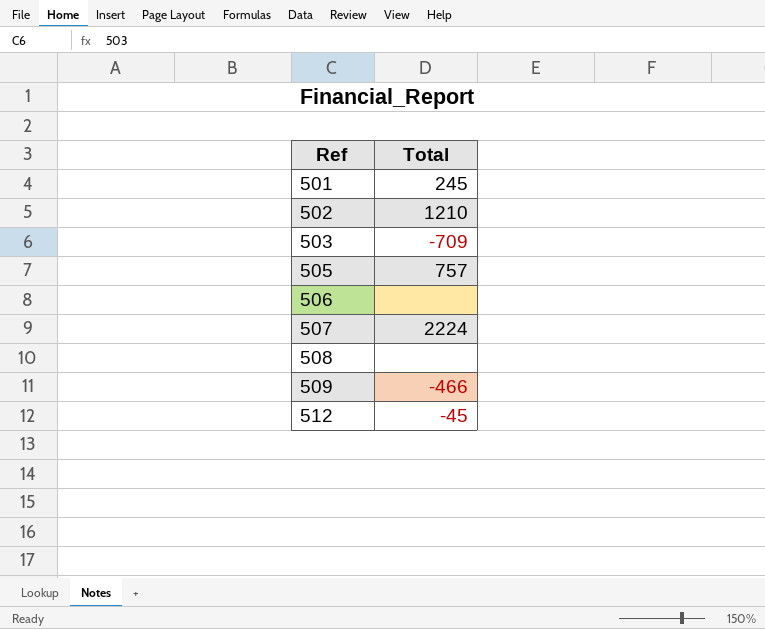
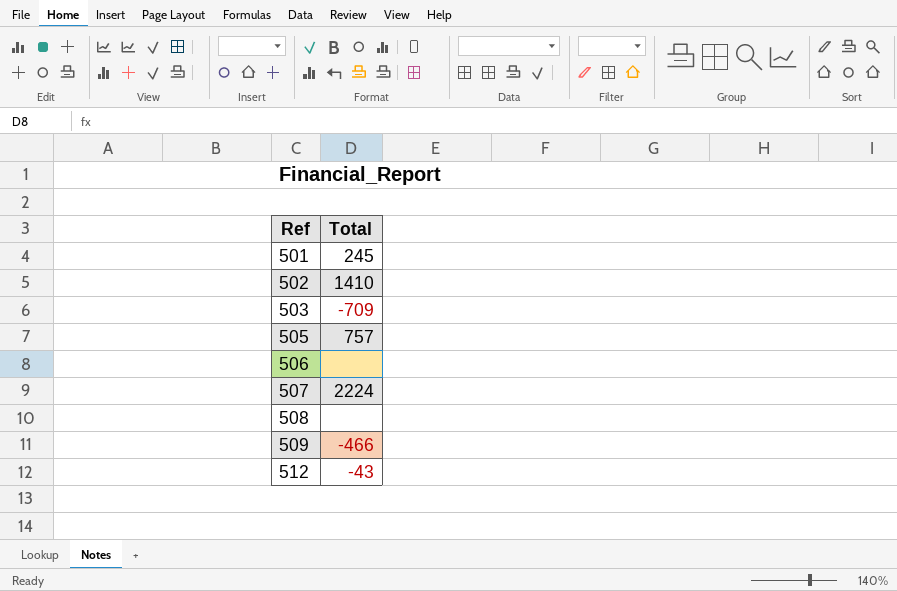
502 | Total: 1210 -> 1410
512 | Total: -45 -> -43

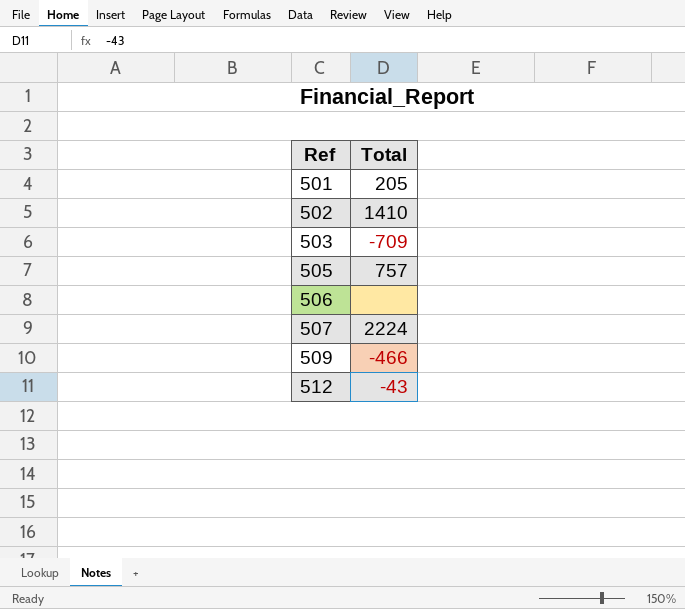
row 508: none -> none
501 | Total: 245 -> 205

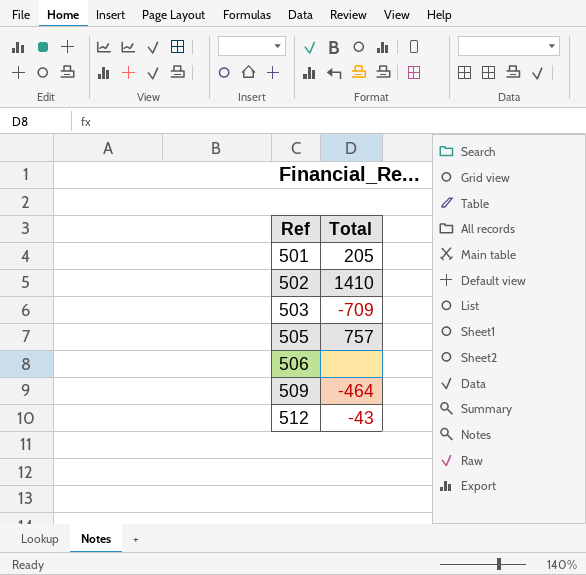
row 507: 2224 -> none
509 | Total: -466 -> -464

